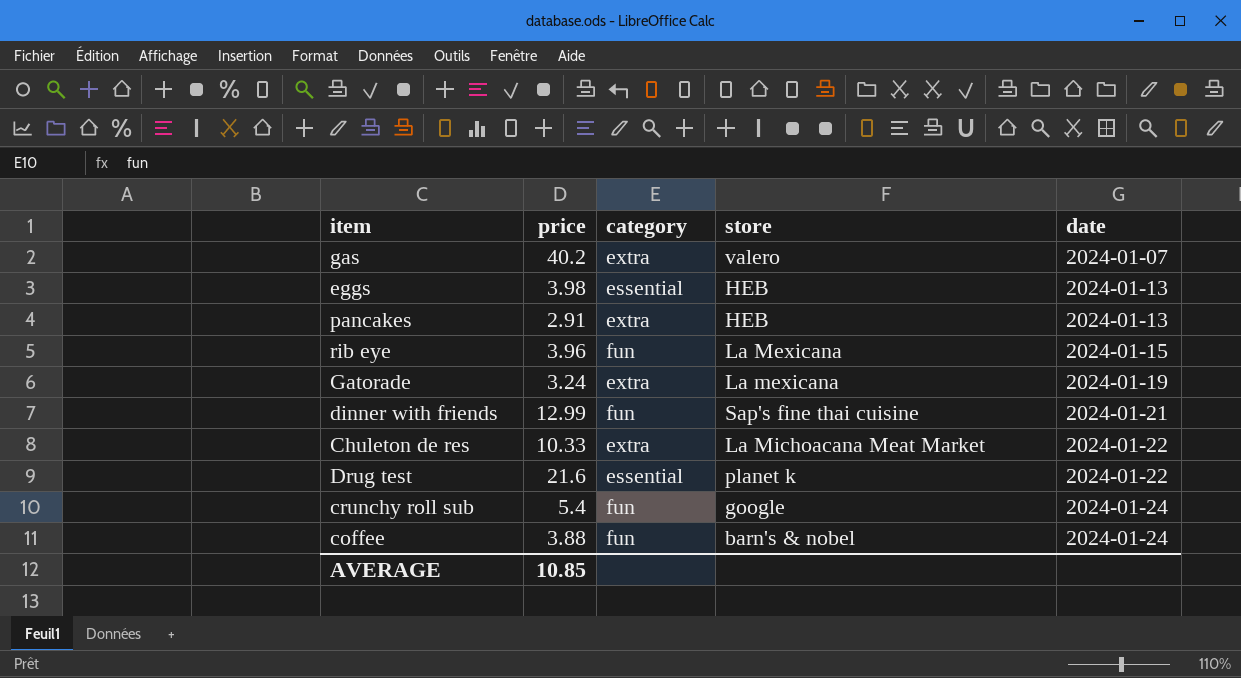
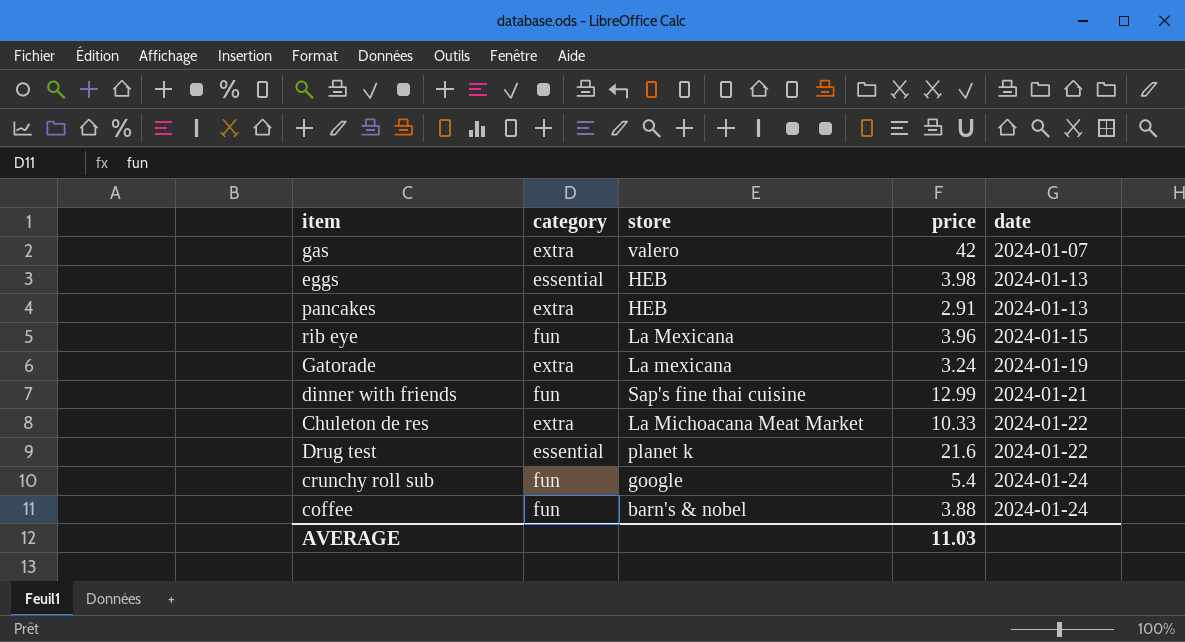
column price | position: 2 -> 4
gas | price: 40.2 -> 42
AVERAGE | price: 10.85 -> 11.03

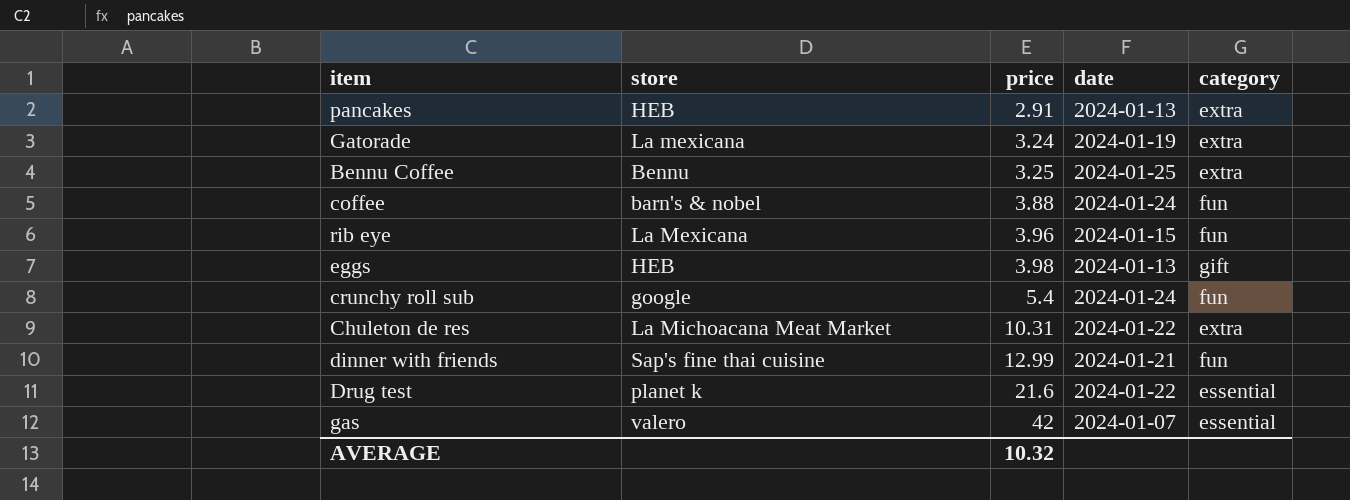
row order: date ascending -> price ascending
column category | position: 2 -> 5
row Bennu Coffee: none -> Bennu | 3.25 | 2024-01-25 | extra
eggs | category: essential -> gift
Chuleton de res | price: 10.33 -> 10.31
gas | category: extra -> essential
AVERAGE | price: 11.03 -> 10.32

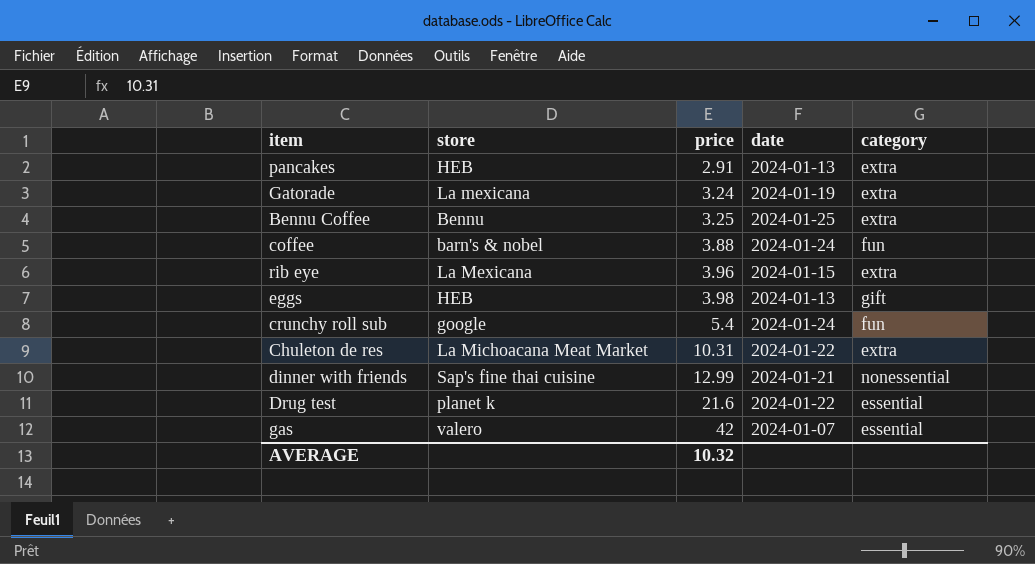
rib eye | category: fun -> extra
dinner with friends | category: fun -> nonessential

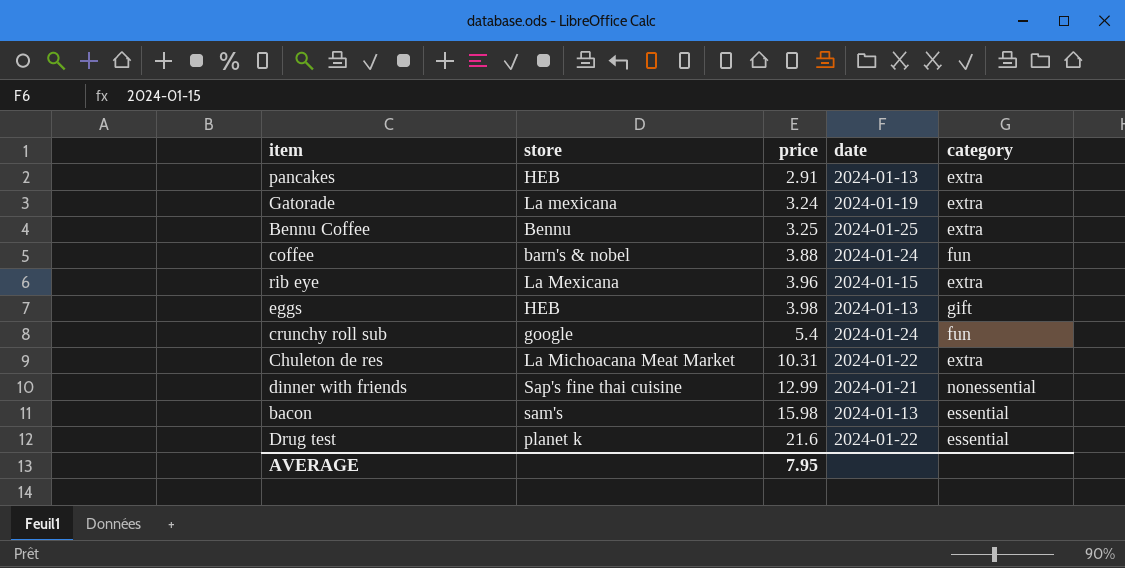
row gas: valero | 42 | 2024-01-07 | essential -> none
row bacon: none -> sam's | 15.98 | 2024-01-13 | essential
AVERAGE | price: 10.32 -> 7.95

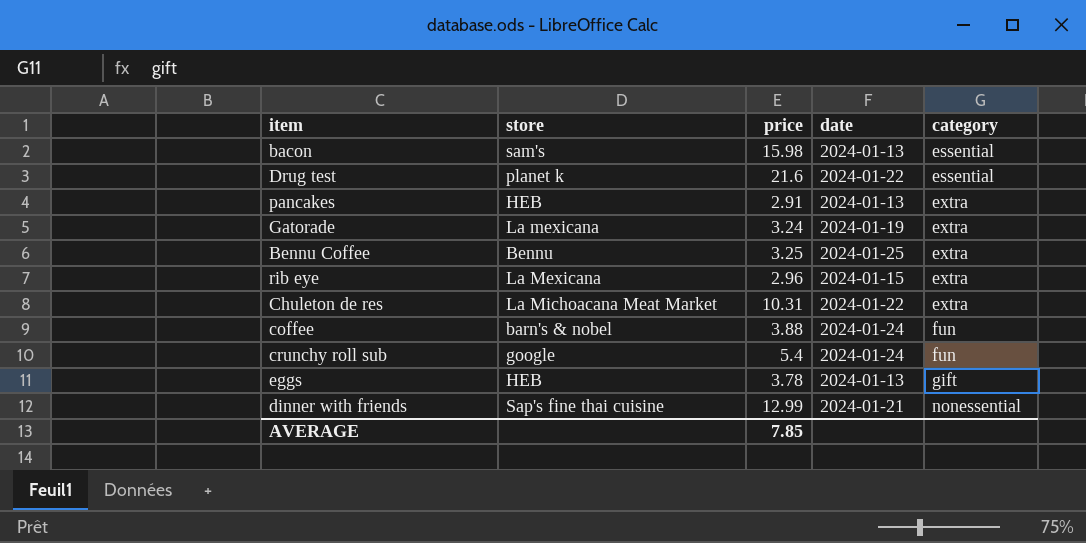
row order: price ascending -> category ascending
rib eye | price: 3.96 -> 2.96
eggs | price: 3.98 -> 3.78
AVERAGE | price: 7.95 -> 7.85

